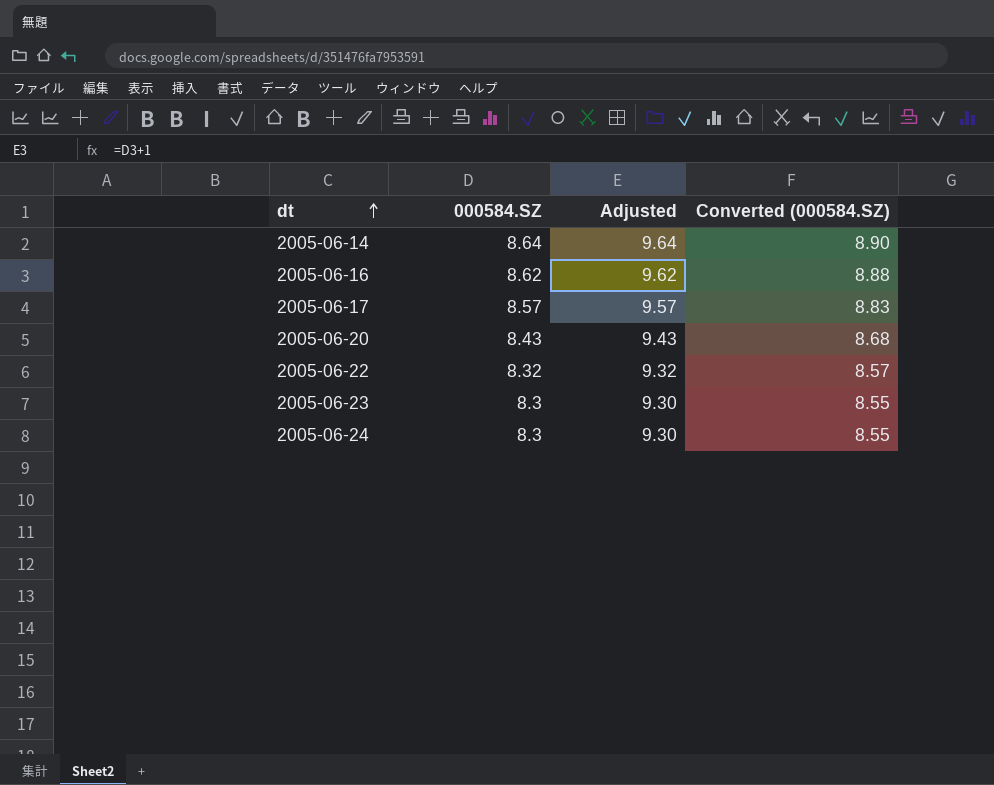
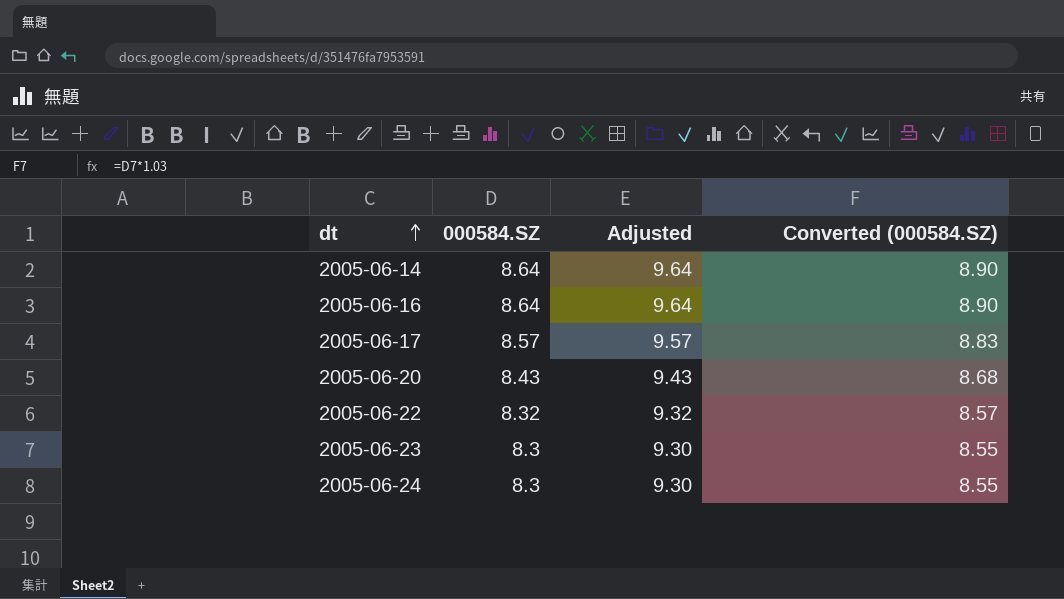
2005-06-16 | 000584.SZ: 8.62 -> 8.64
2005-06-16 | Adjusted: 9.62 -> 9.64
2005-06-16 | Converted (000584.SZ): 8.88 -> 8.90

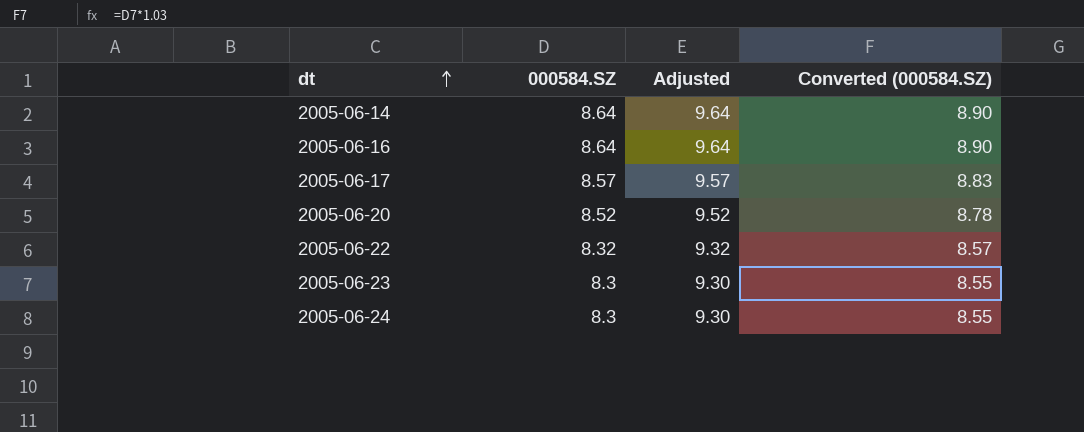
2005-06-20 | 000584.SZ: 8.43 -> 8.52
2005-06-20 | Adjusted: 9.43 -> 9.52
2005-06-20 | Converted (000584.SZ): 8.68 -> 8.78

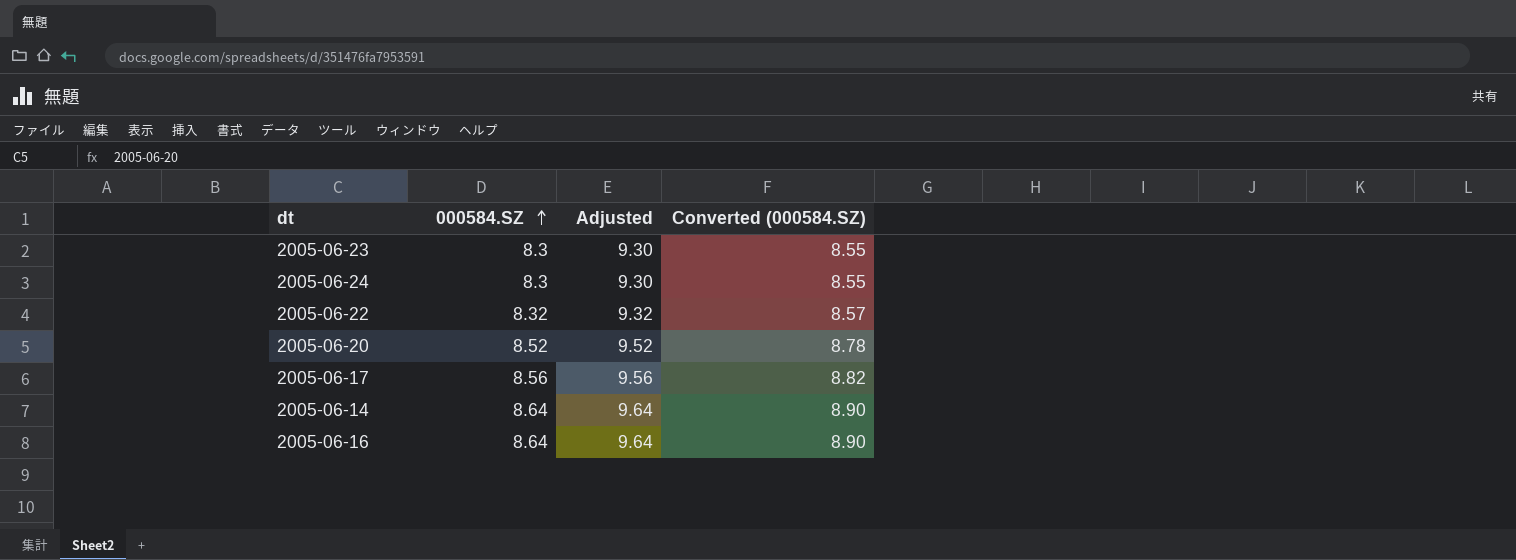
row order: dt ascending -> 000584.SZ ascending
2005-06-17 | 000584.SZ: 8.57 -> 8.56
2005-06-17 | Adjusted: 9.57 -> 9.56
2005-06-17 | Converted (000584.SZ): 8.83 -> 8.82

